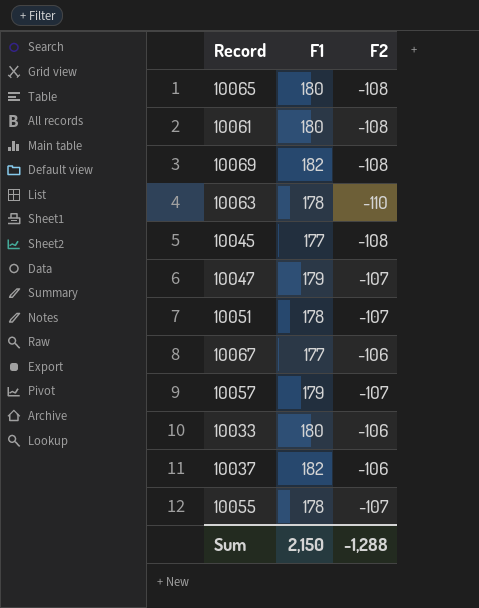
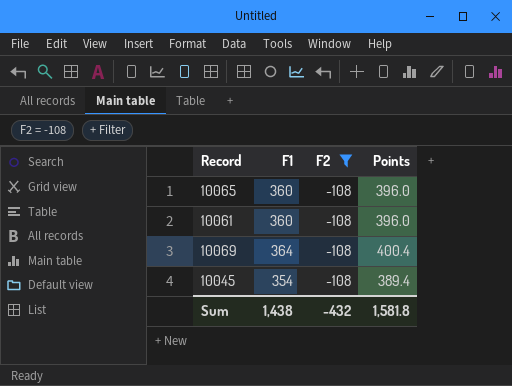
filter: none -> F2 = -108
column Points | formula: none -> [F1] * 1.1
10065 | F1: 180 -> 360
10061 | F1: 180 -> 360
10069 | F1: 182 -> 364
10045 | F1: 177 -> 354
Sum | F1: 2,150 -> 1,438
Sum | F2: -1,288 -> -432

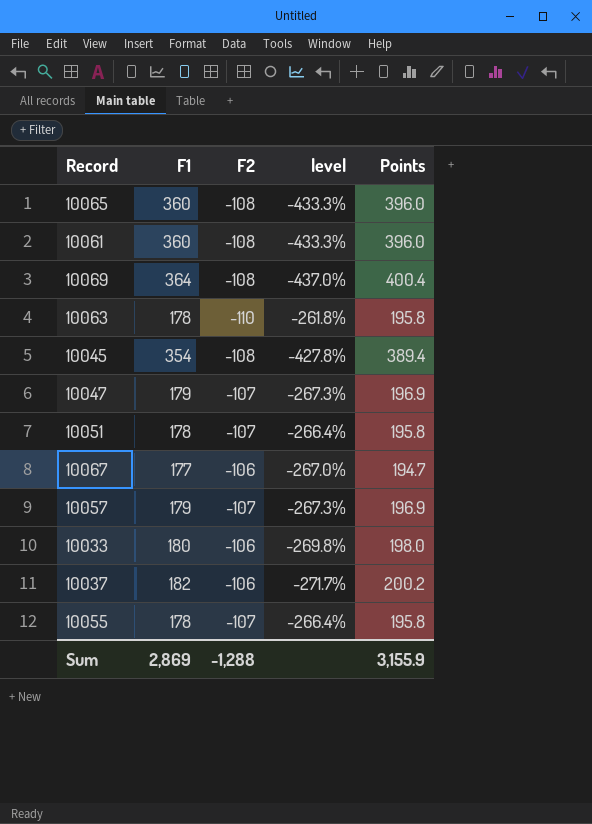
filter: F2 = -108 -> none
column level | formula: none -> ([F1] - [F2]) / [F2]
Sum | F1: 1,438 -> 2,869
Sum | F2: -432 -> -1,288
Sum | Points: 1,581.8 -> 3,155.9

